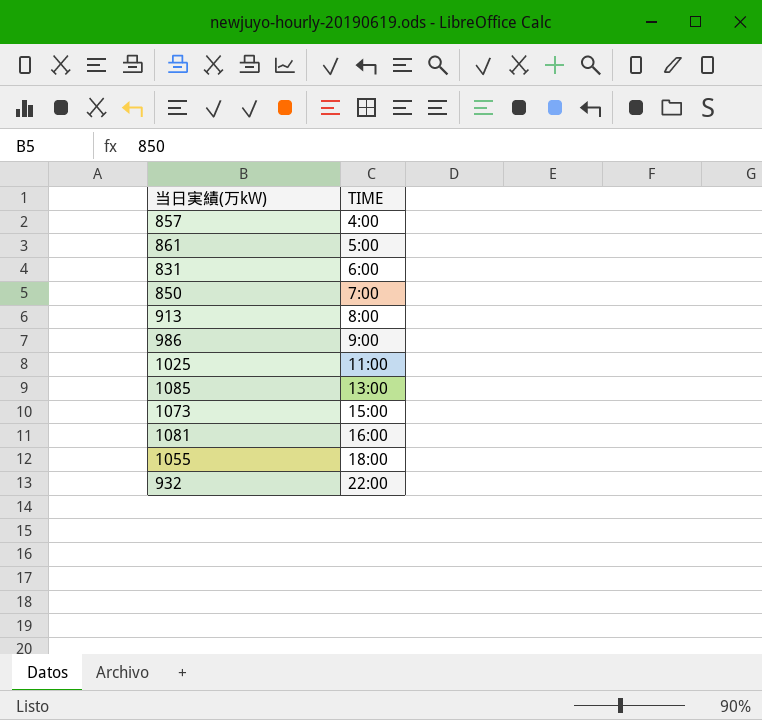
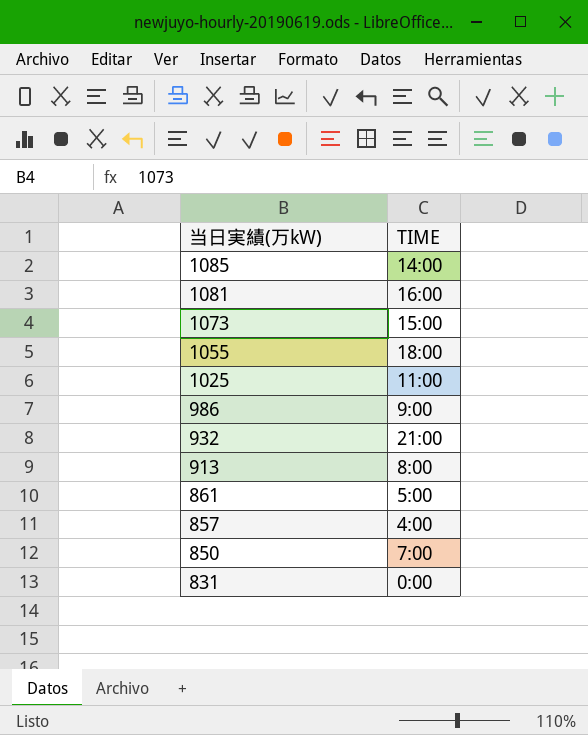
row order: TIME ascending -> 当日実績(万kW) descending
1085 | TIME: 13:00 -> 14:00
932 | TIME: 22:00 -> 21:00
831 | TIME: 6:00 -> 0:00

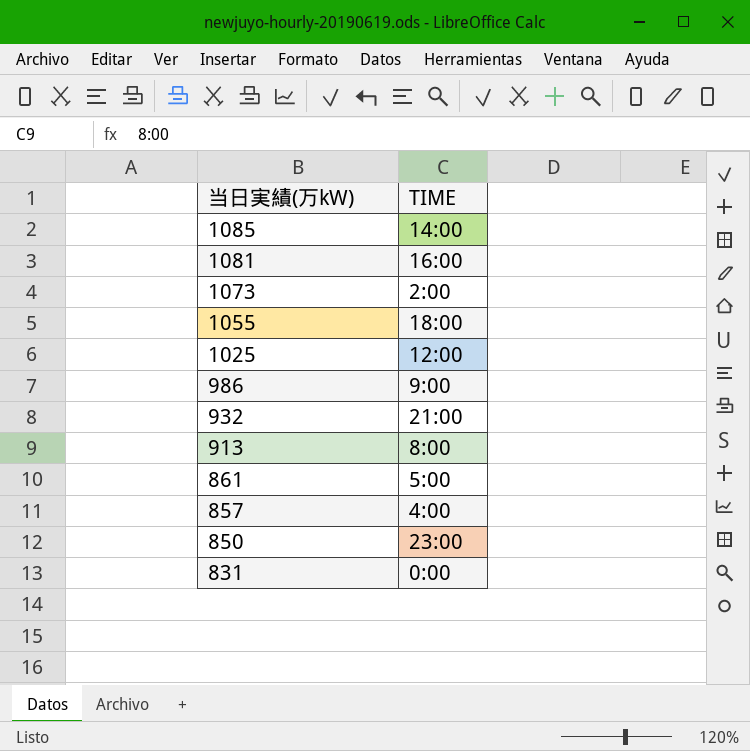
1073 | TIME: 15:00 -> 2:00
1025 | TIME: 11:00 -> 12:00
850 | TIME: 7:00 -> 23:00

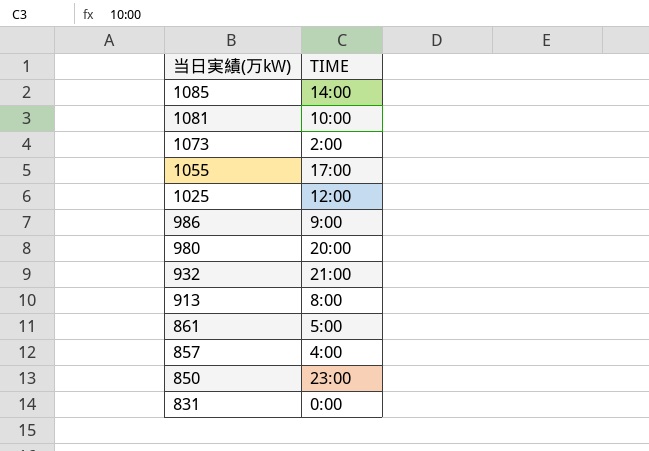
1081 | TIME: 16:00 -> 10:00
1055 | TIME: 18:00 -> 17:00
row 980: none -> 20:00

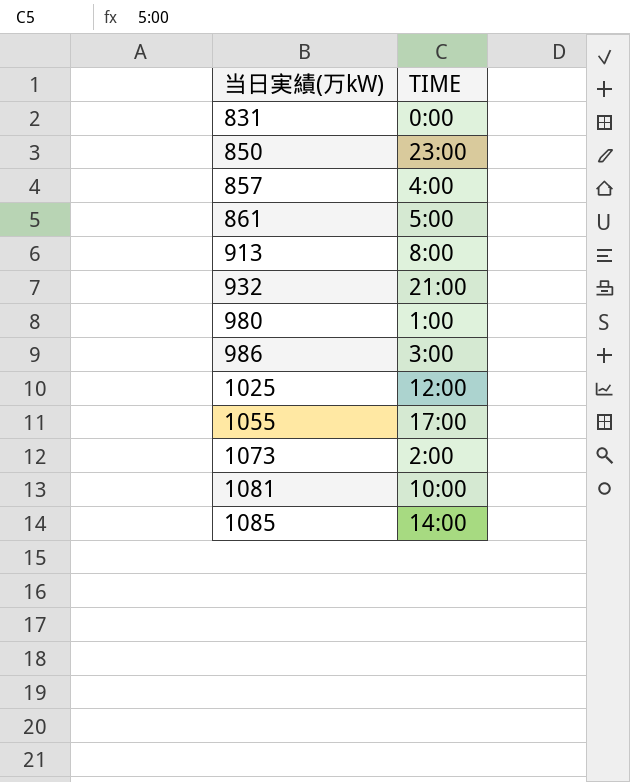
row order: 当日実績(万kW) descending -> 当日実績(万kW) ascending
980 | TIME: 20:00 -> 1:00
986 | TIME: 9:00 -> 3:00

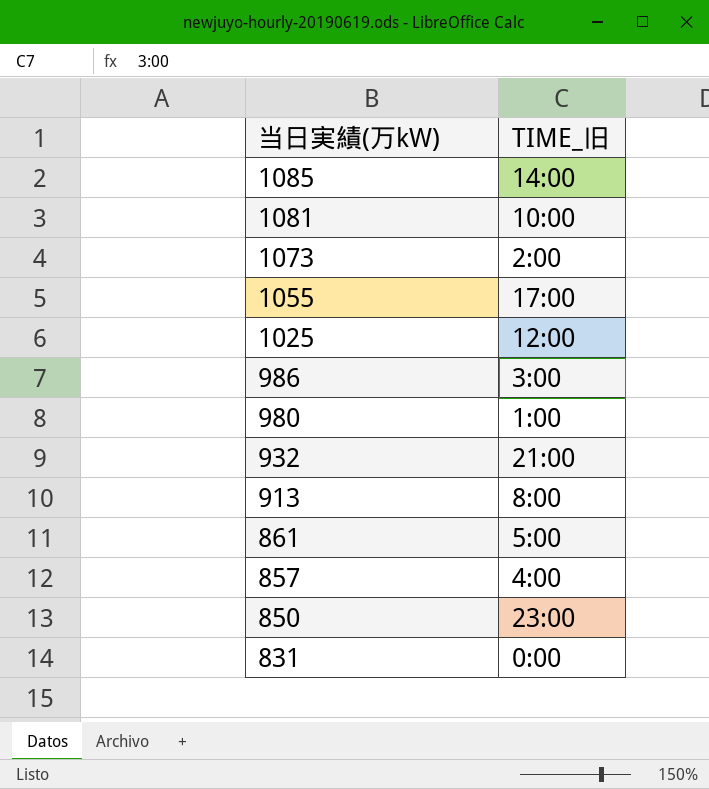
row order: 当日実績(万kW) ascending -> 当日実績(万kW) descending
column name: TIME -> TIME_旧

